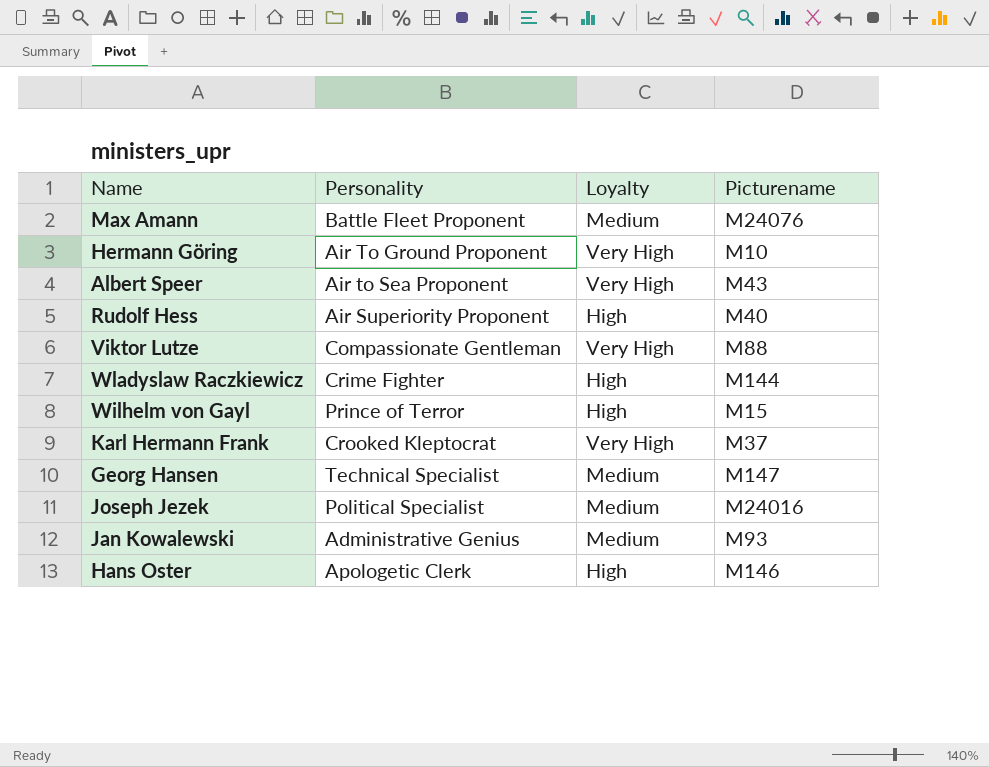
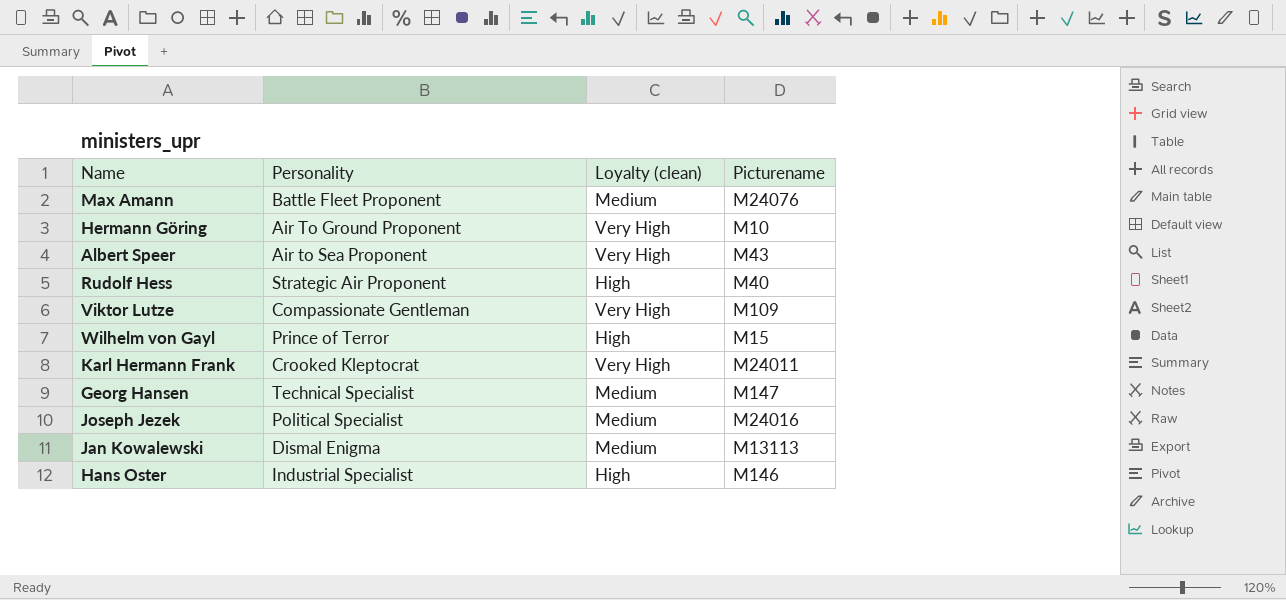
column name: Loyalty -> Loyalty (clean)
row Wladyslaw Raczkiewicz: Crime Fighter | High | M144 -> none
Rudolf Hess | Personality: Air Superiority Proponent -> Strategic Air Proponent
Viktor Lutze | Picturename: M88 -> M109
Karl Hermann Frank | Picturename: M37 -> M24011
Jan Kowalewski | Personality: Administrative Genius -> Dismal Enigma
Jan Kowalewski | Picturename: M93 -> M13113
Hans Oster | Personality: Apologetic Clerk -> Industrial Specialist

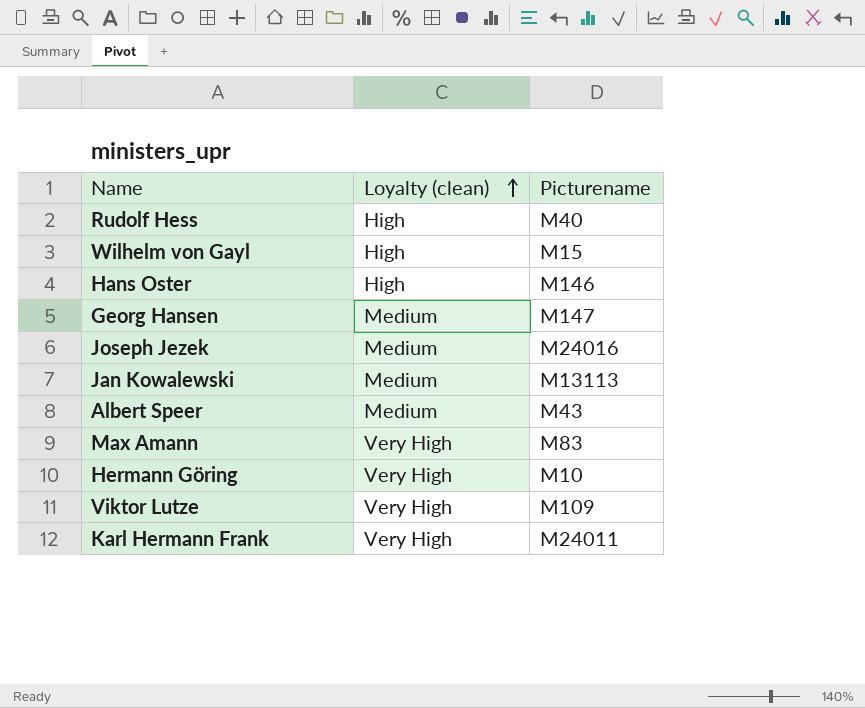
row order: none -> Loyalty (clean) ascending
column Personality | position: 2 -> none
Albert Speer | Loyalty (clean): Very High -> Medium
Max Amann | Loyalty (clean): Medium -> Very High
Max Amann | Picturename: M24076 -> M83

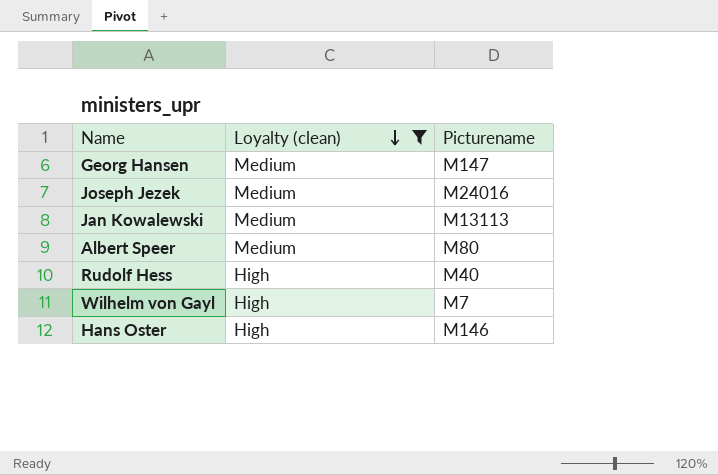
filter: none -> Loyalty (clean) != Very High
row order: Loyalty (clean) ascending -> Loyalty (clean) descending
Albert Speer | Picturename: M43 -> M80
Wilhelm von Gayl | Picturename: M15 -> M7

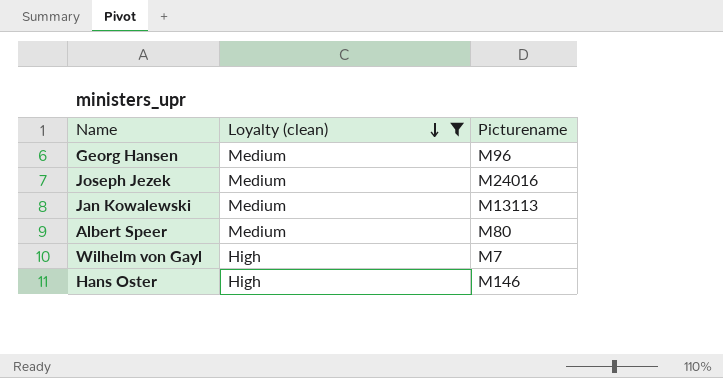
row Rudolf Hess: High | M40 -> none
Georg Hansen | Picturename: M147 -> M96

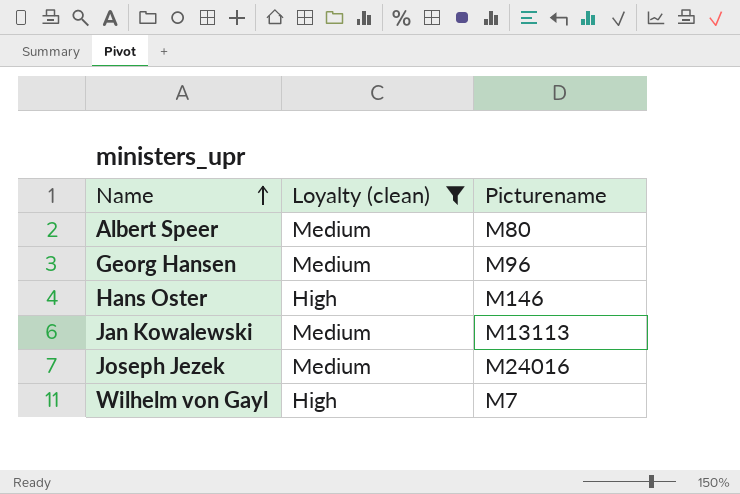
row order: Loyalty (clean) descending -> Name ascending

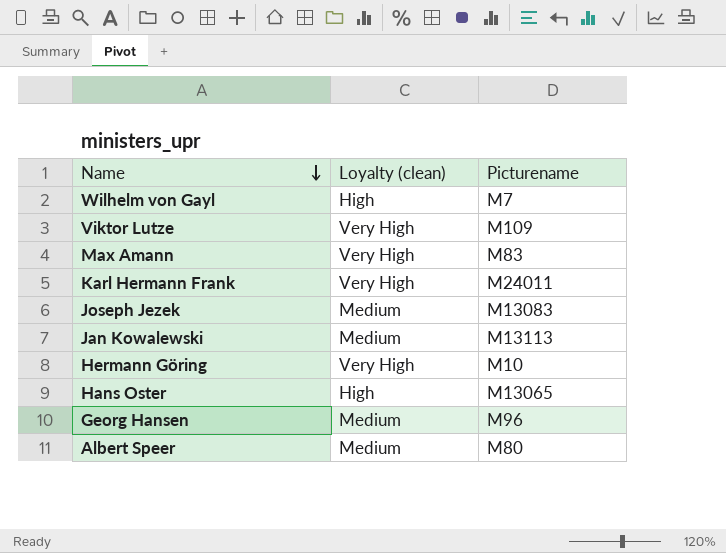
filter: Loyalty (clean) != Very High -> none
row order: Name ascending -> Name descending
Joseph Jezek | Picturename: M24016 -> M13083
Hans Oster | Picturename: M146 -> M13065

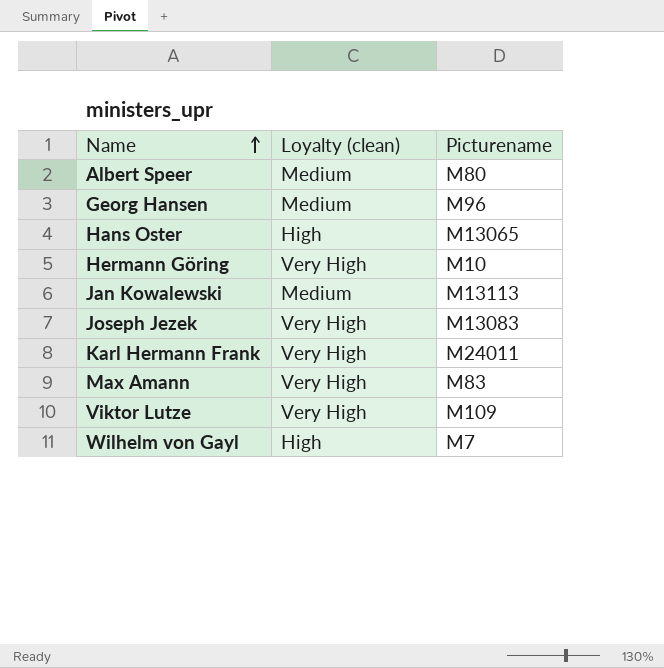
row order: Name descending -> Name ascending
Joseph Jezek | Loyalty (clean): Medium -> Very High

